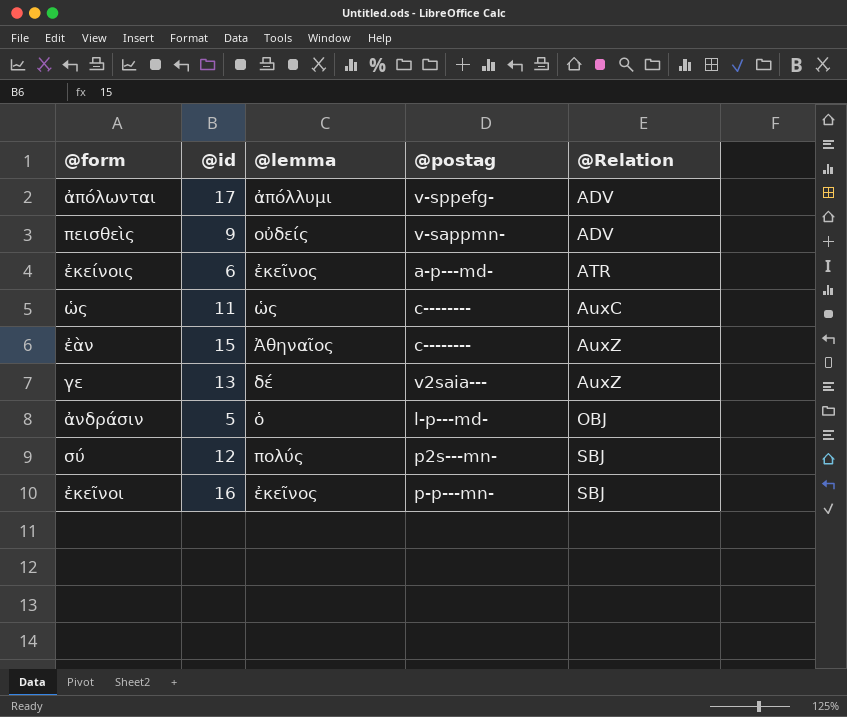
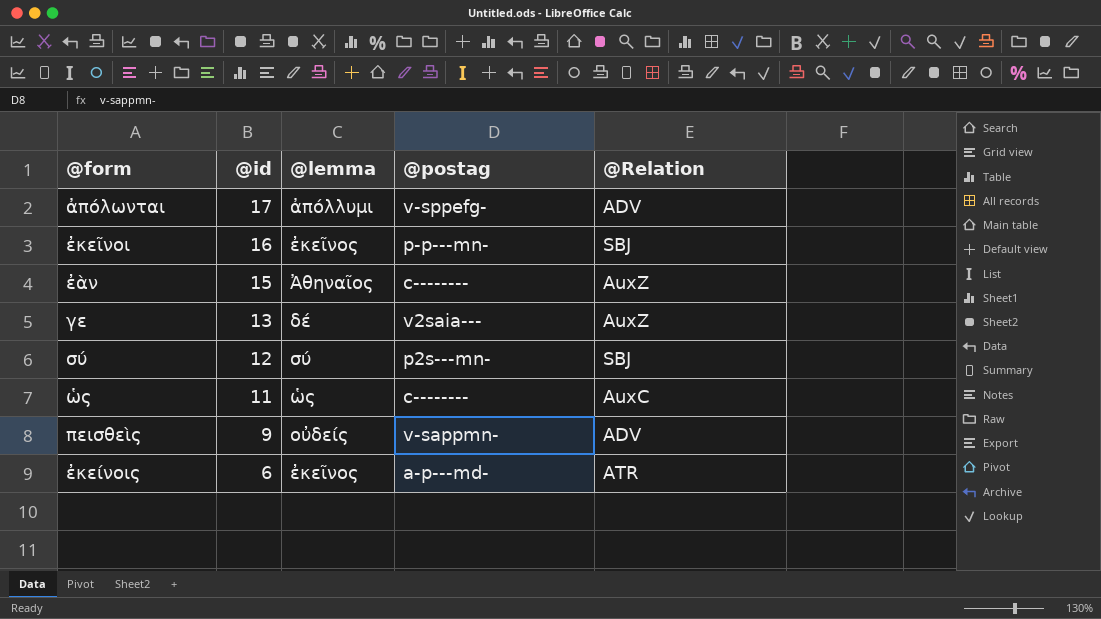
row order: @Relation ascending -> @id descending
row ἀνδράσιν: 5 | ὁ | l-p---md- | OBJ -> none
σύ | @lemma: πολύς -> σύ

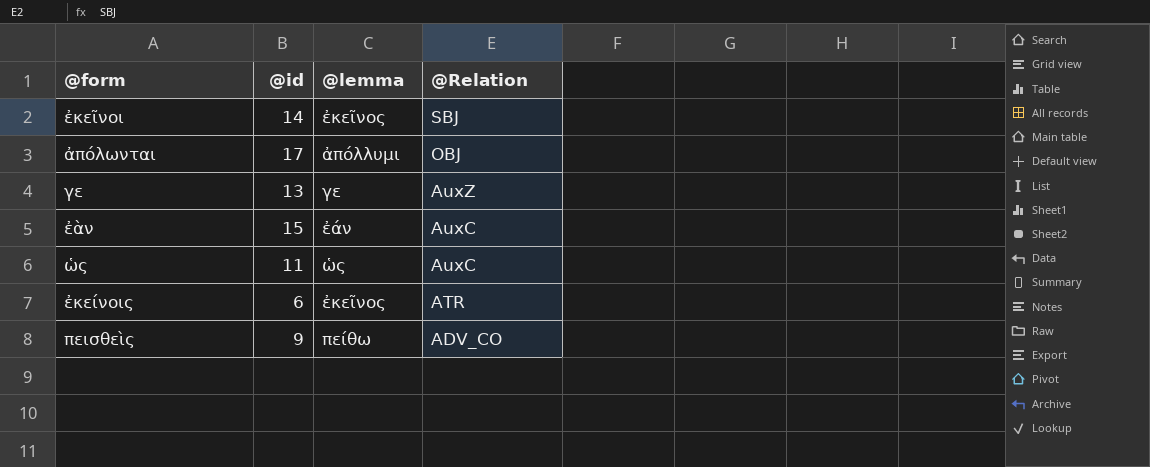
row order: @id descending -> @Relation descending
column @postag | position: 4 -> none
row σύ: 12 | σύ | p2s---mn- | SBJ -> none
ἐκεῖνοι | @id: 16 -> 14
ἀπόλωνται | @Relation: ADV -> OBJ
γε | @lemma: δέ -> γε
ἐὰν | @lemma: Ἀθηναῖος -> ἐάν
ἐὰν | @Relation: AuxZ -> AuxC
πεισθεὶς | @lemma: οὐδείς -> πείθω
πεισθεὶς | @Relation: ADV -> ADV_CO

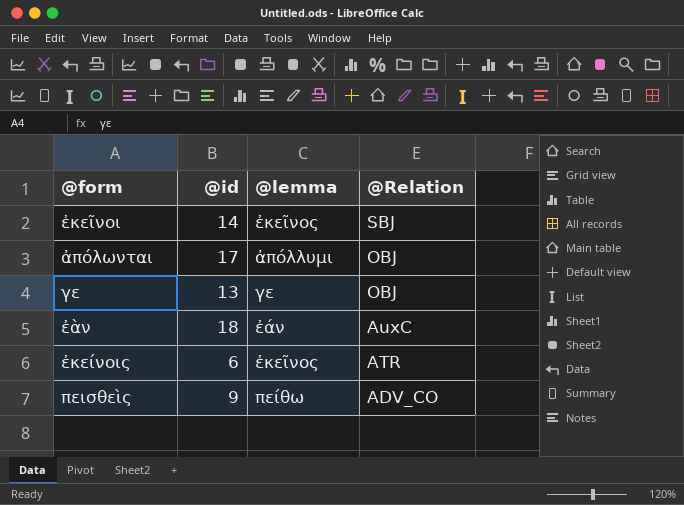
row ὡς: 11 | ὡς | AuxC -> none
γε | @Relation: AuxZ -> OBJ
ἐὰν | @id: 15 -> 18

